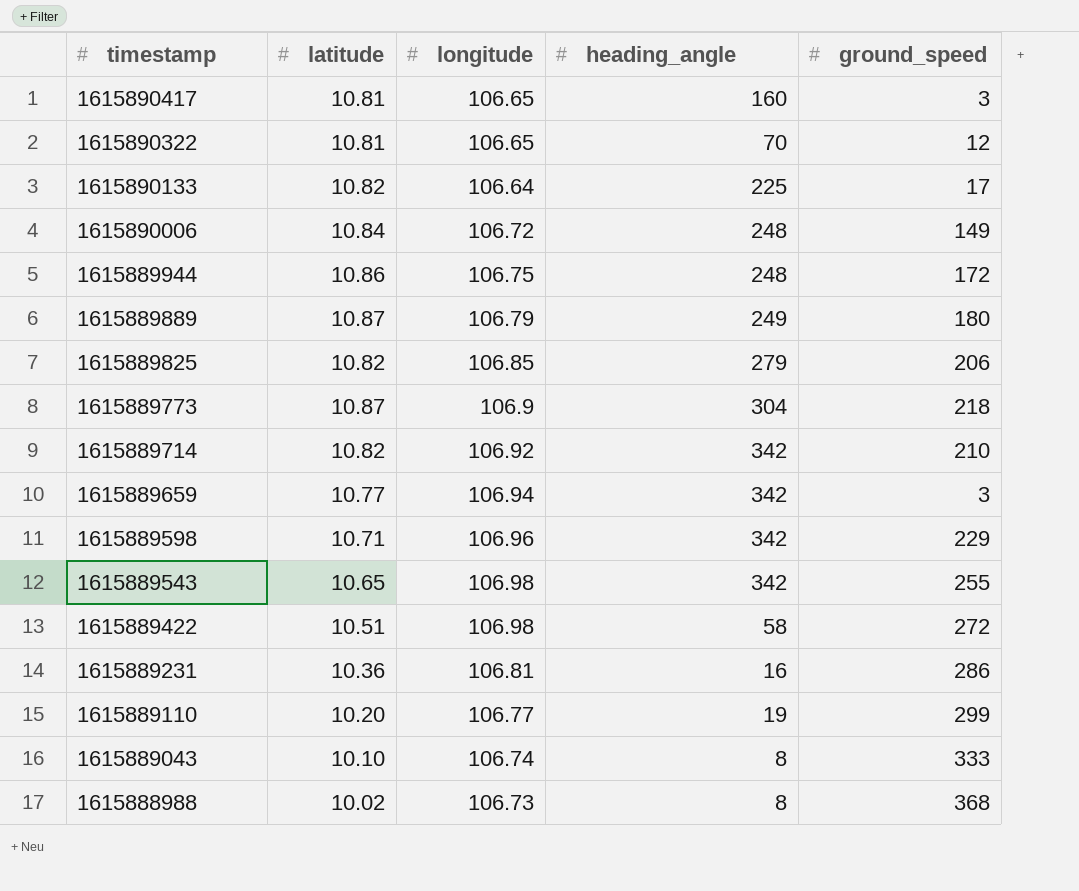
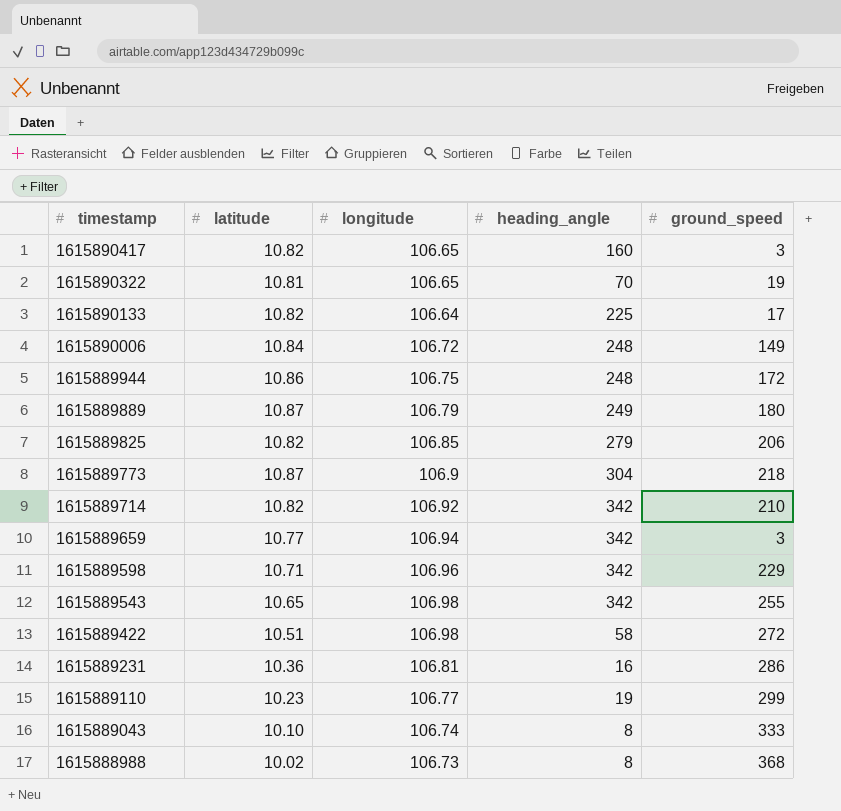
1615890417 | latitude: 10.81 -> 10.82
1615890322 | ground_speed: 12 -> 19
1615889110 | latitude: 10.20 -> 10.23

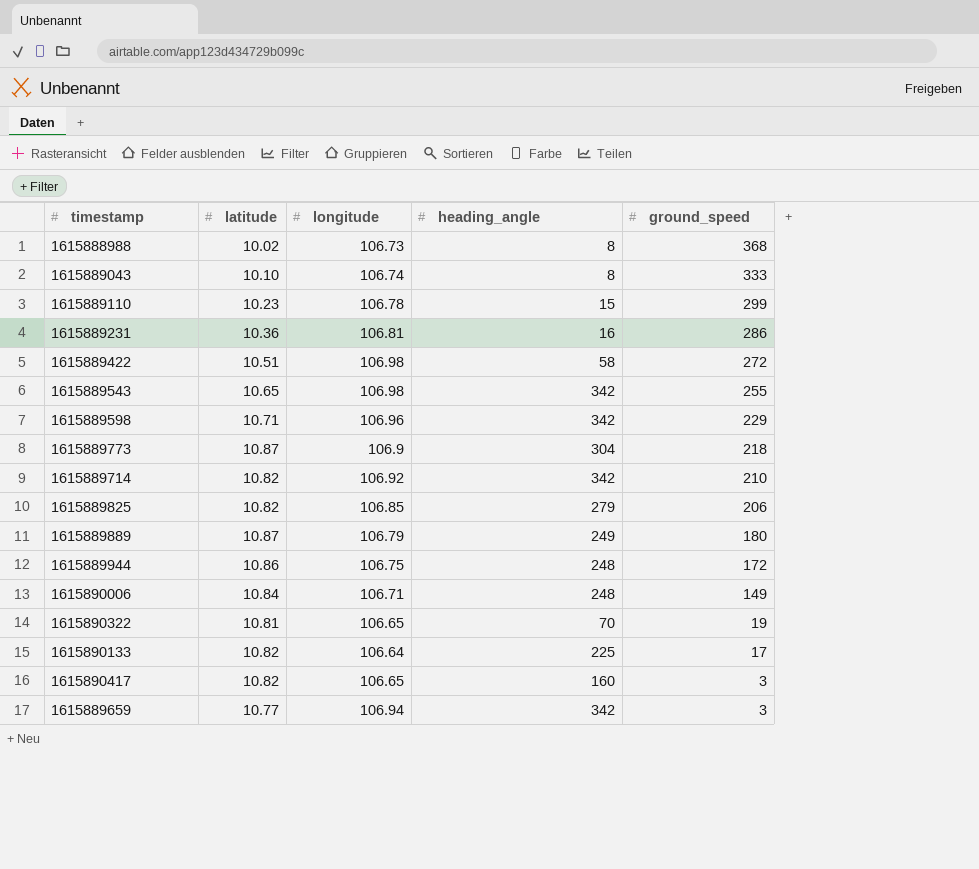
row order: timestamp descending -> ground_speed descending
1615889110 | longitude: 106.77 -> 106.78
1615889110 | heading_angle: 19 -> 15
1615890006 | longitude: 106.72 -> 106.71

